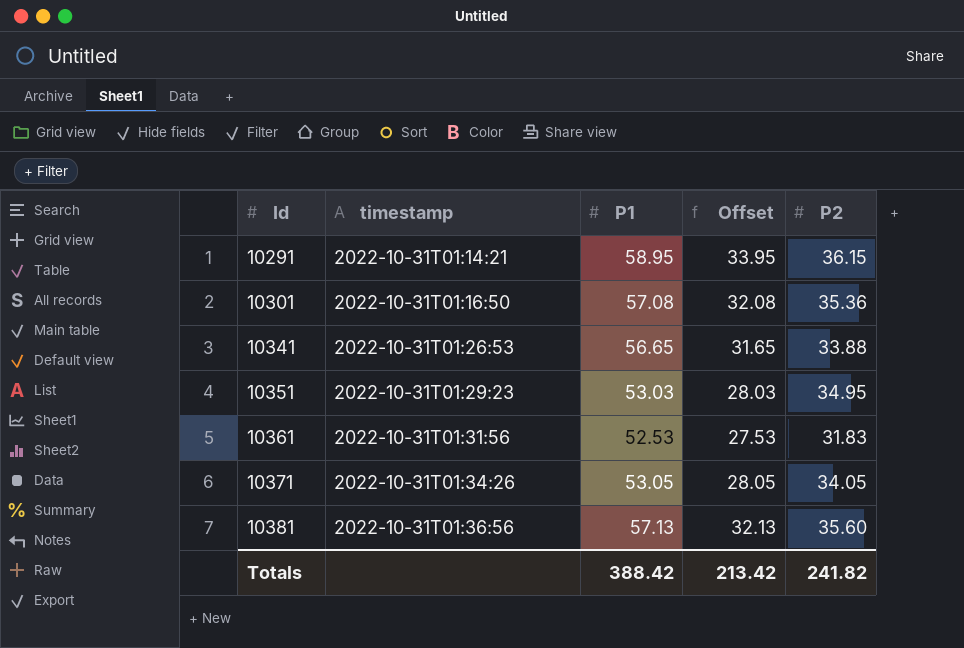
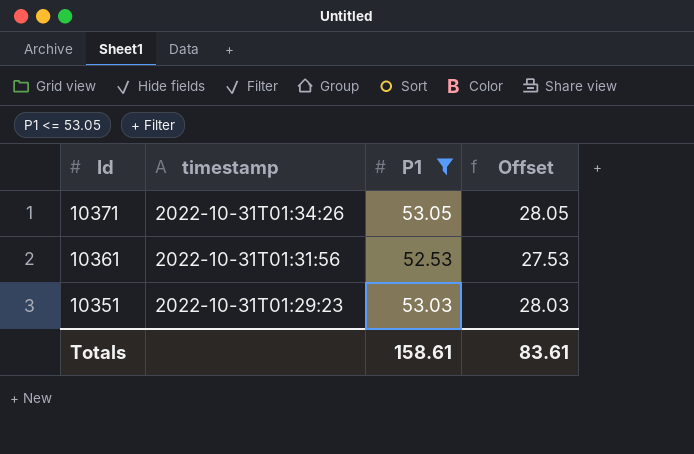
filter: none -> P1 <= 53.05
row order: Id ascending -> Id descending
column P2 | position: 5 -> none
Totals | P1: 388.42 -> 158.61
Totals | Offset: 213.42 -> 83.61

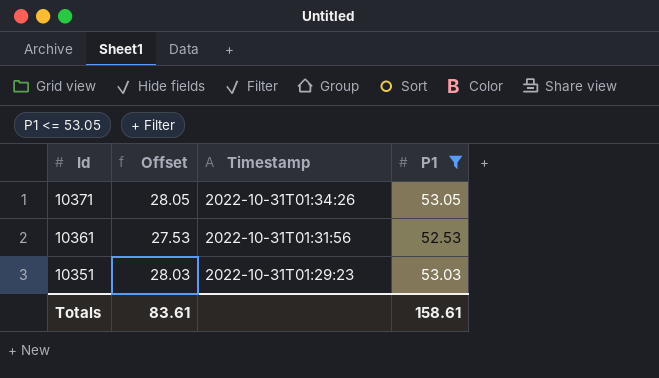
column Offset | position: 4 -> 2
column name: timestamp -> Timestamp

